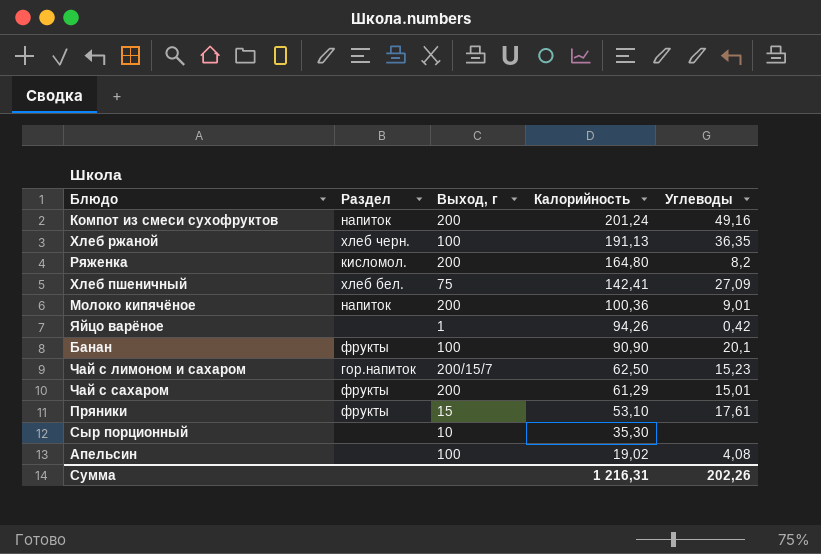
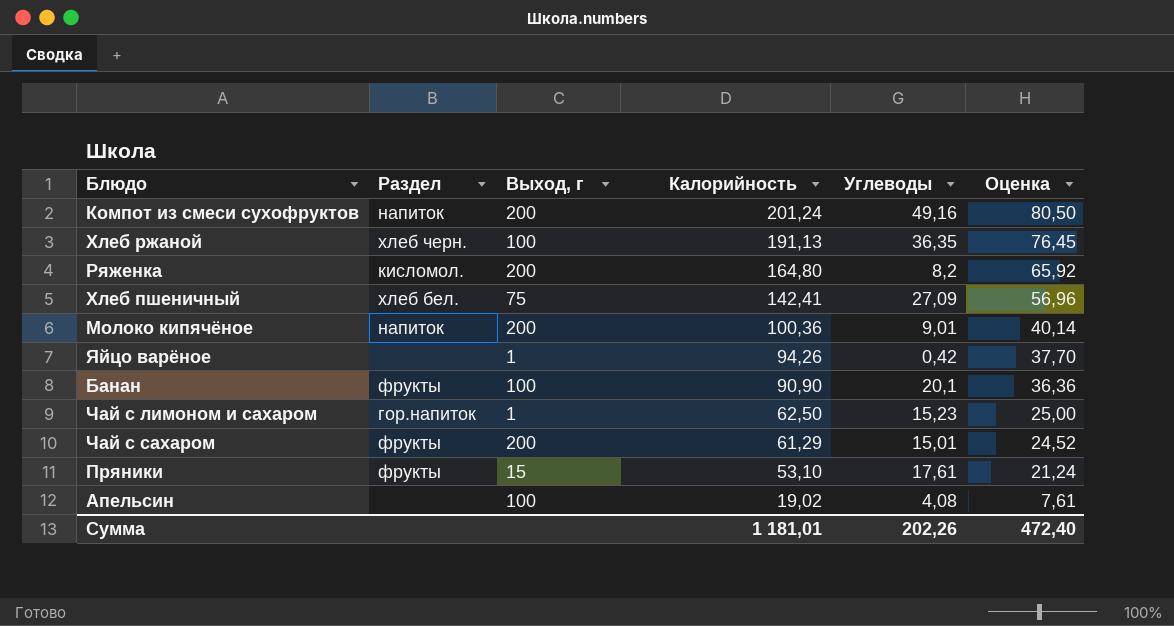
column Оценка | formula: none -> [Калорийность] * 0,4
row Сыр порционный: none | 10 | 35,30 | none -> none
Чай с лимоном и сахаром | Выход, г: 200/15/7 -> 1
Сумма | Калорийность: 1 216,31 -> 1 181,01

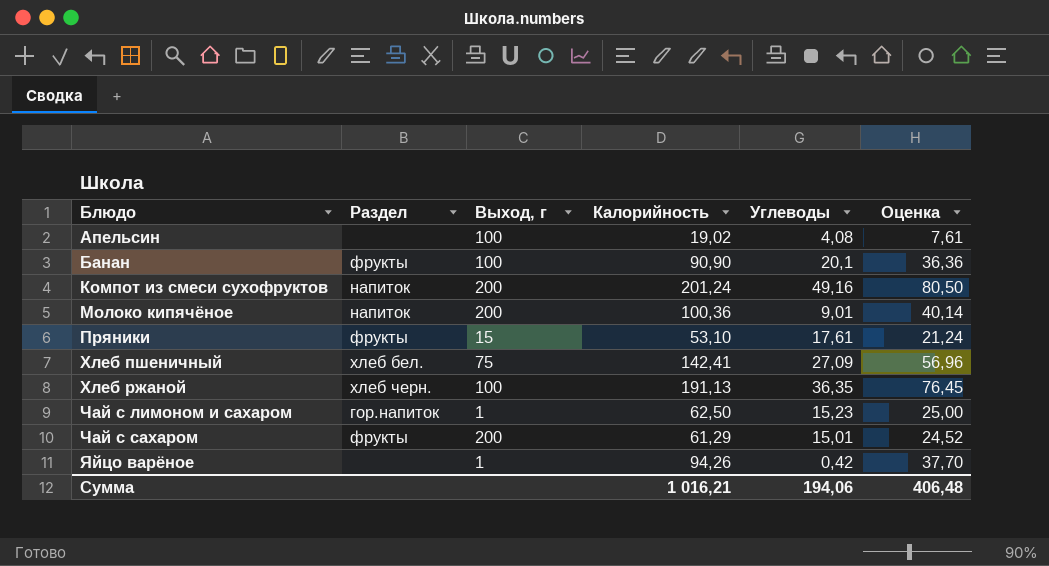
row order: Калорийность descending -> Блюдо ascending
row Ряженка: кисломол. | 200 | 164,80 | 8,2 | 65,92 -> none
Сумма | Калорийность: 1 181,01 -> 1 016,21
Сумма | Углеводы: 202,26 -> 194,06
Сумма | Оценка: 472,40 -> 406,48

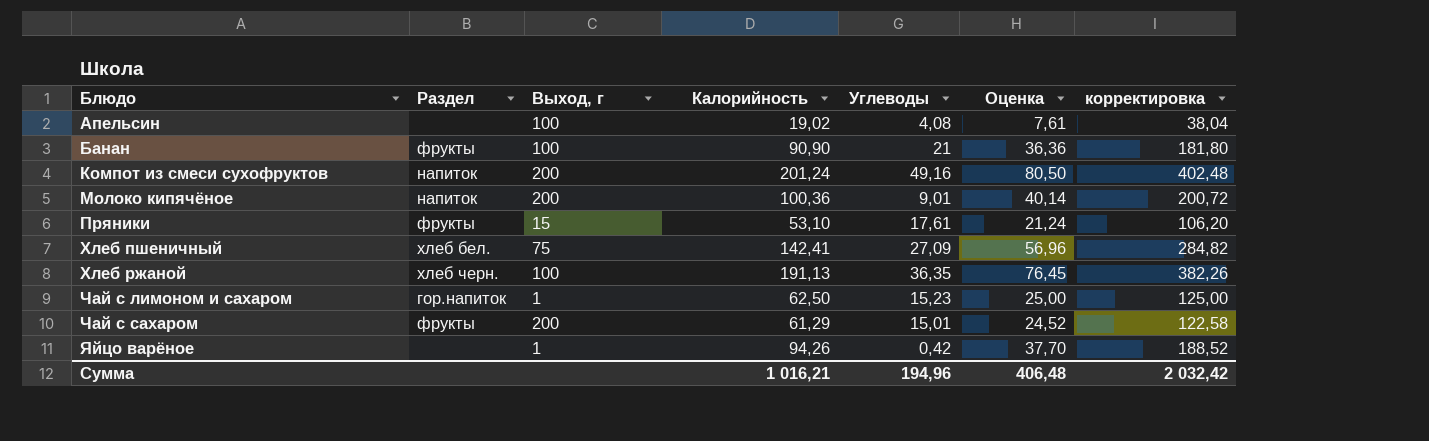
column корректировка | formula: none -> [Калорийность] * 2
Банан | Углеводы: 20,1 -> 21
Сумма | Углеводы: 194,06 -> 194,96

